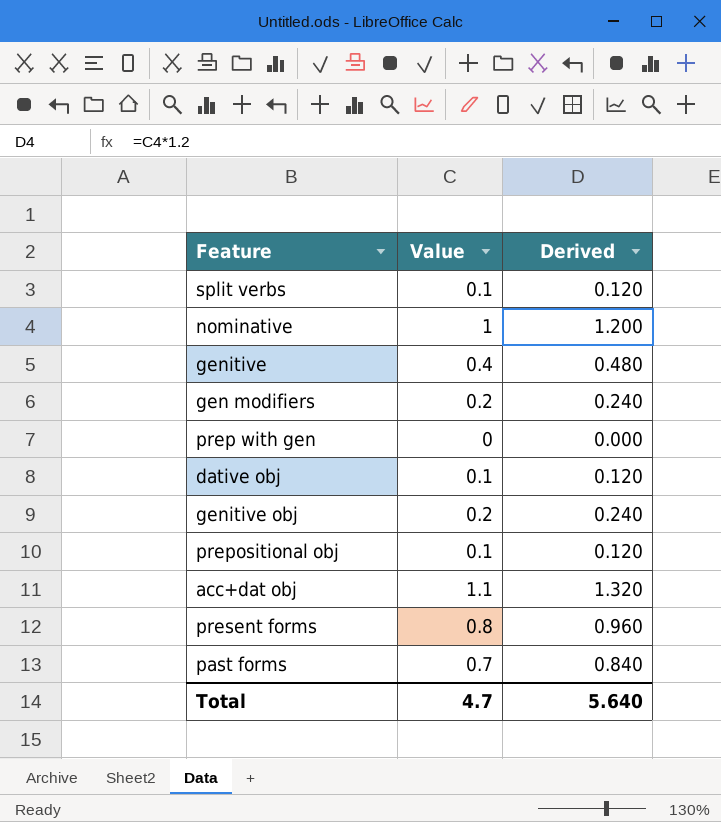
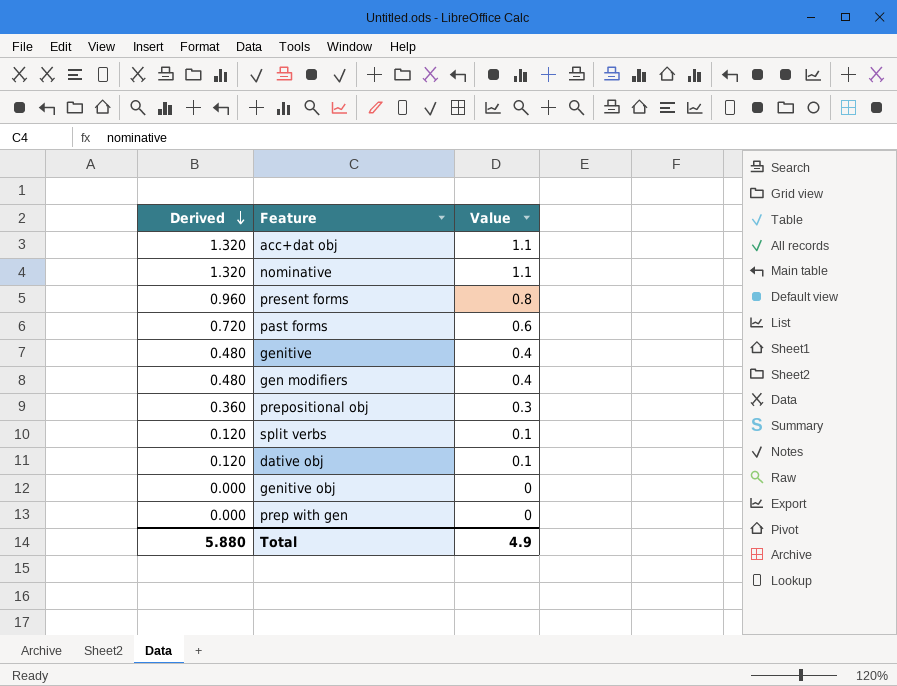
row order: none -> Derived descending
column Derived | position: 3 -> 1
nominative | Derived: 1.200 -> 1.320
nominative | Value: 1 -> 1.1
past forms | Derived: 0.840 -> 0.720
past forms | Value: 0.7 -> 0.6
gen modifiers | Derived: 0.240 -> 0.480
gen modifiers | Value: 0.2 -> 0.4
prepositional obj | Derived: 0.120 -> 0.360
prepositional obj | Value: 0.1 -> 0.3
genitive obj | Derived: 0.240 -> 0.000
genitive obj | Value: 0.2 -> 0
Total | Derived: 5.640 -> 5.880
Total | Value: 4.7 -> 4.9

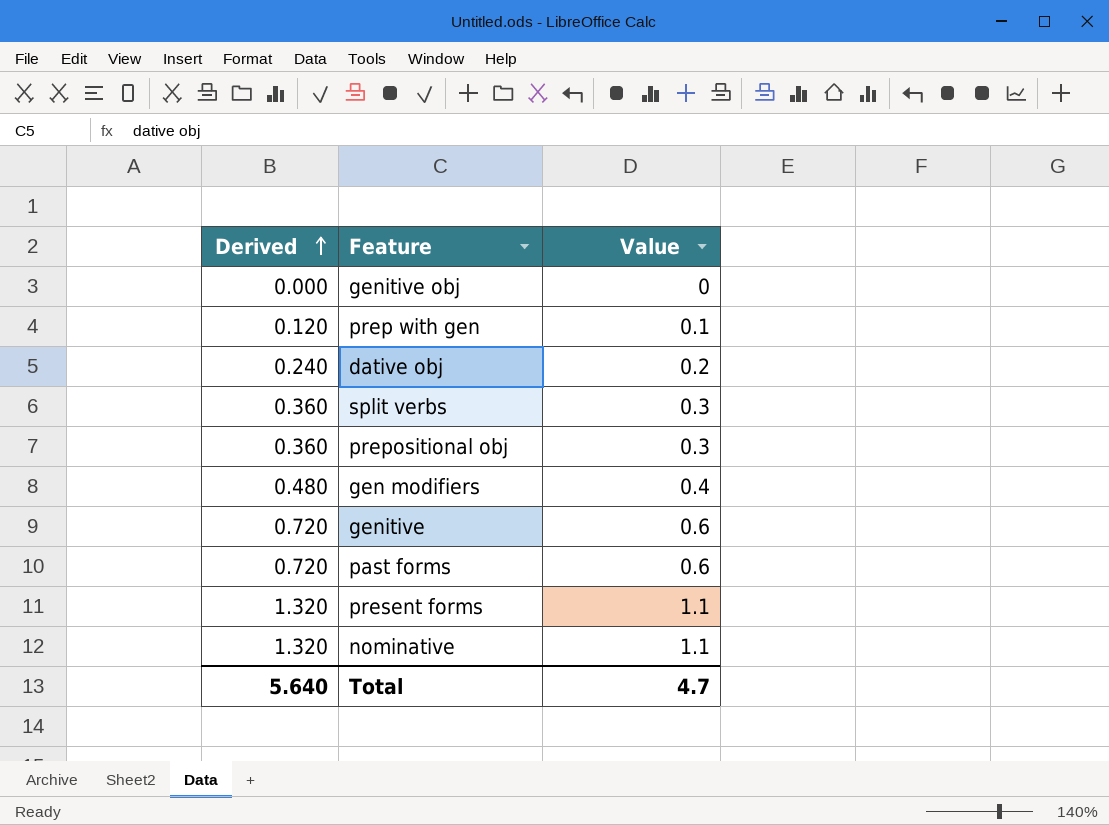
row order: Derived descending -> Derived ascending
row acc+dat obj: 1.320 | 1.1 -> none
prep with gen | Derived: 0.000 -> 0.120
prep with gen | Value: 0 -> 0.1
dative obj | Derived: 0.120 -> 0.240
dative obj | Value: 0.1 -> 0.2
split verbs | Derived: 0.120 -> 0.360
split verbs | Value: 0.1 -> 0.3
genitive | Derived: 0.480 -> 0.720
genitive | Value: 0.4 -> 0.6
present forms | Derived: 0.960 -> 1.320
present forms | Value: 0.8 -> 1.1
Total | Derived: 5.880 -> 5.640
Total | Value: 4.9 -> 4.7

